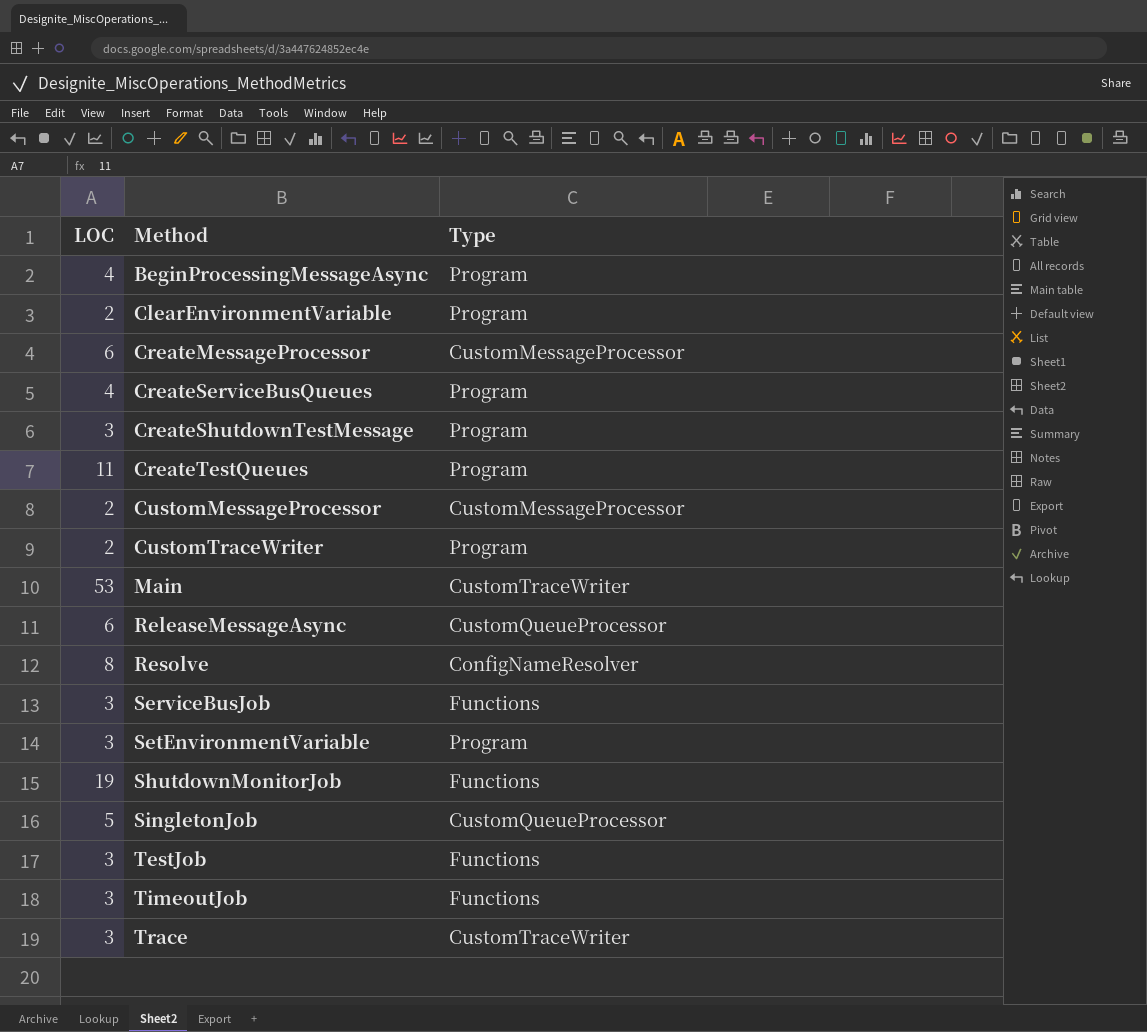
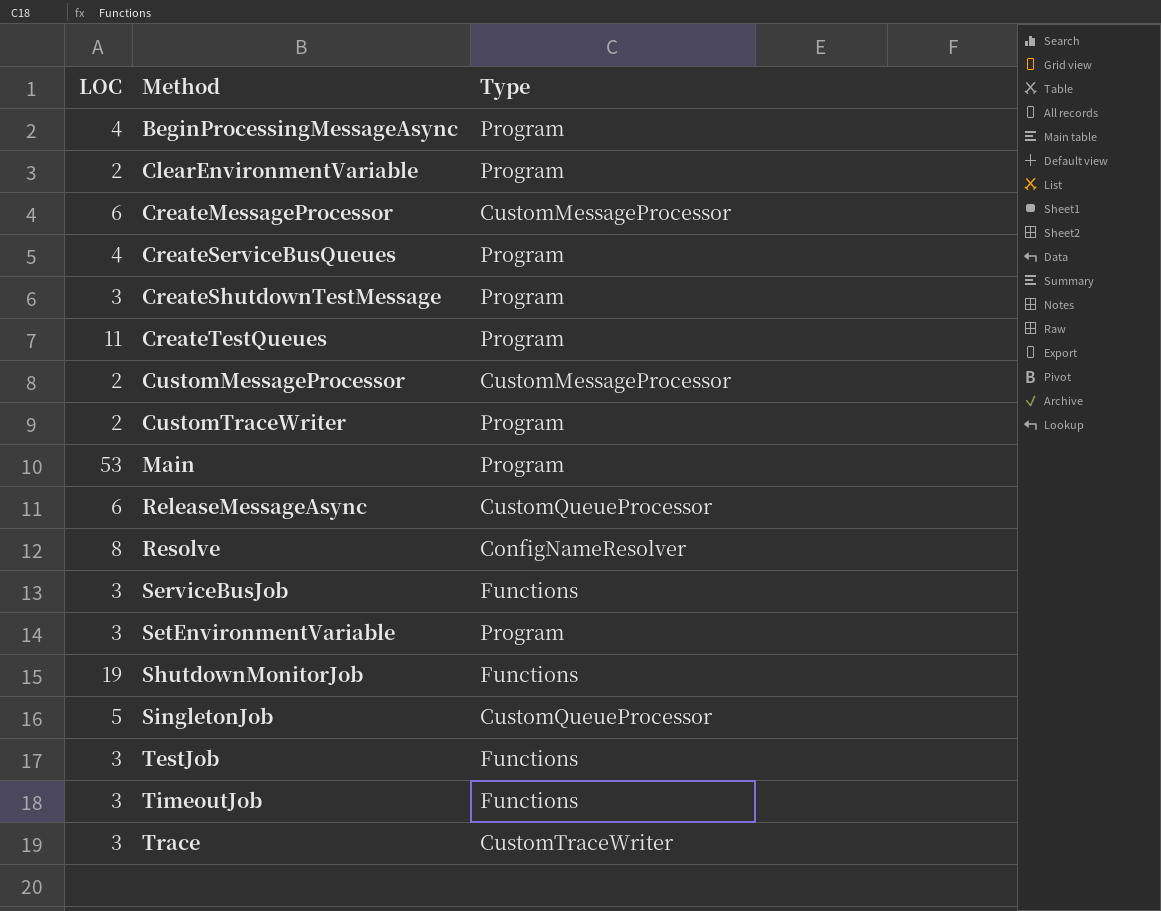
Main | Type: CustomTraceWriter -> Program

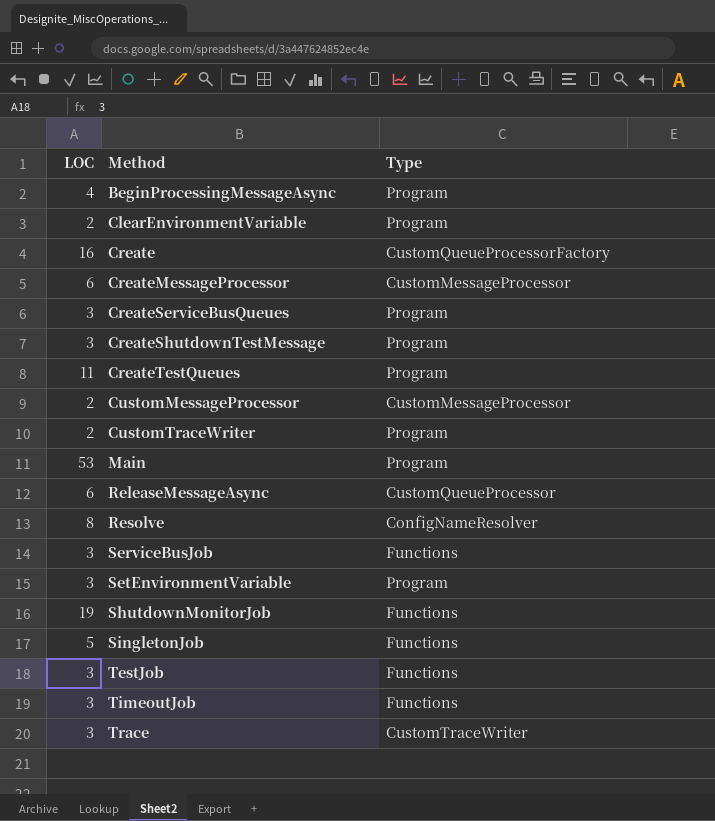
row Create: none -> 16 | CustomQueueProcessorFactory
CreateServiceBusQueues | LOC: 4 -> 3
SingletonJob | Type: CustomQueueProcessor -> Functions

